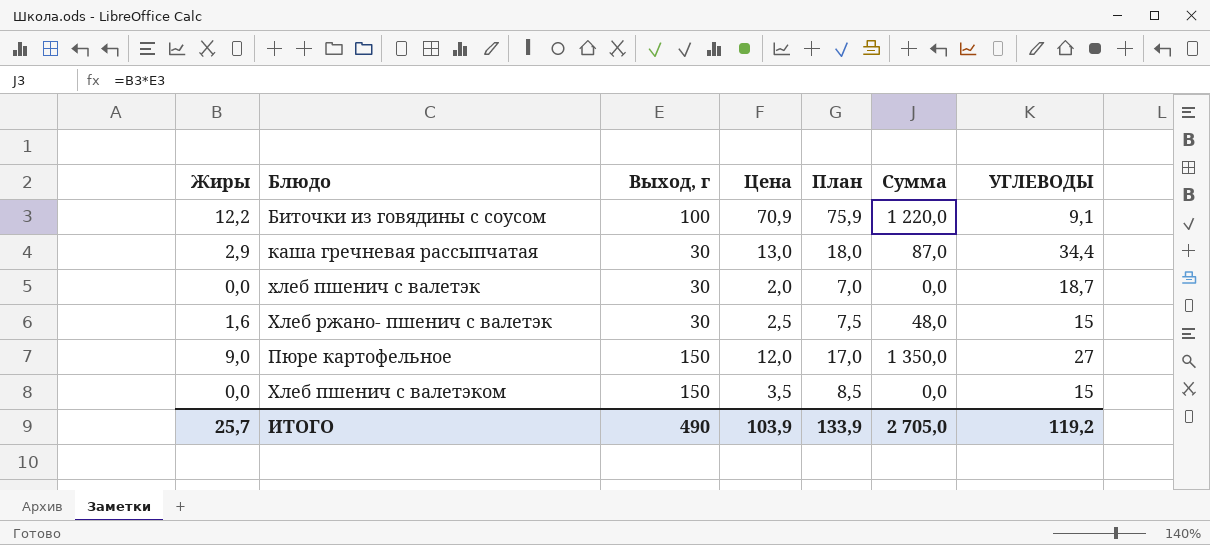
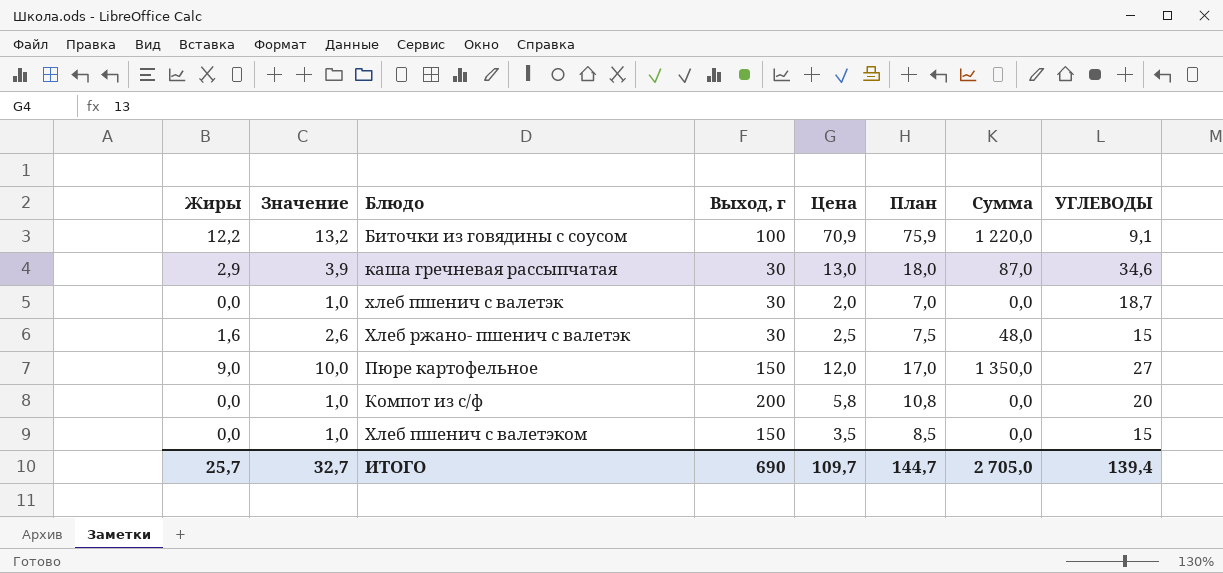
column Значение | formula: none -> [Жиры] + 1
каша гречневая рассыпчатая | УГЛЕВОДЫ: 34,4 -> 34,6
row Компот из с/ф: none -> 0,0 | 1,0 | 200 | 5,8 | 10,8 | 0,0 | 20
ИТОГО | Выход, г: 490 -> 690
ИТОГО | Цена: 103,9 -> 109,7
ИТОГО | План: 133,9 -> 144,7
ИТОГО | УГЛЕВОДЫ: 119,2 -> 139,4

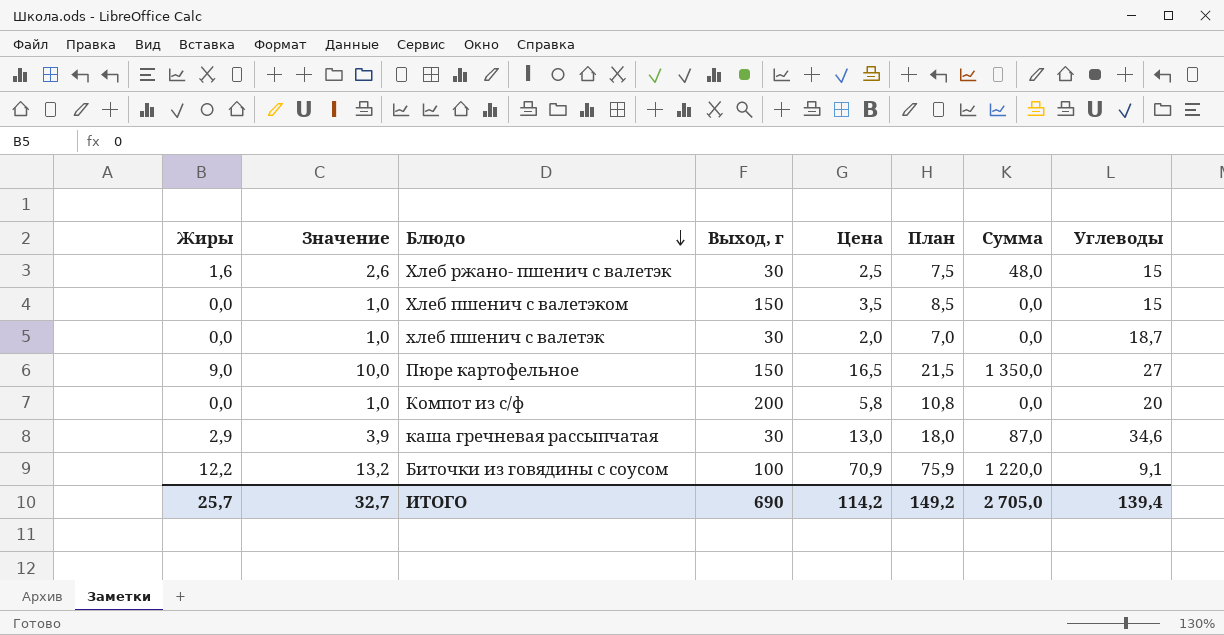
row order: none -> Блюдо descending
column name: УГЛЕВОДЫ -> Углеводы
Пюре картофельное | Цена: 12,0 -> 16,5
Пюре картофельное | План: 17,0 -> 21,5
ИТОГО | Цена: 109,7 -> 114,2
ИТОГО | План: 144,7 -> 149,2

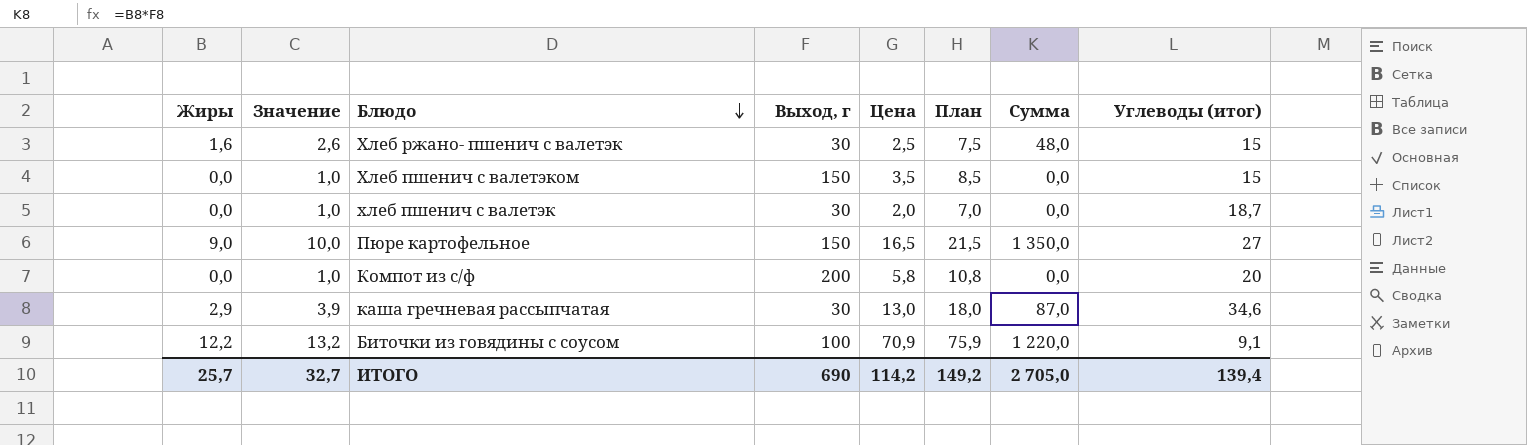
column name: Углеводы -> Углеводы (итог)

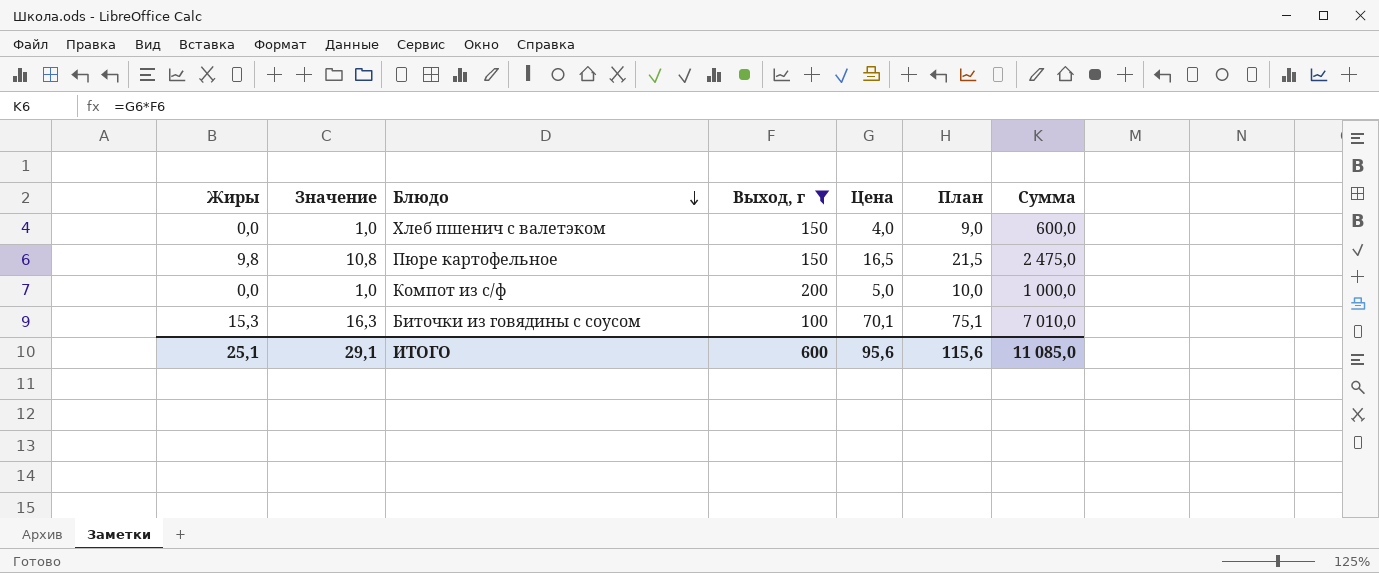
filter: none -> Выход, г != 30
column Углеводы (итог) | position: 8 -> none
column Сумма | formula: [Жиры] * [Выход, г] -> [Выход, г] * [Цена]
Хлеб пшенич с валетэком | Цена: 3,5 -> 4,0
Хлеб пшенич с валетэком | План: 8,5 -> 9,0
Пюре картофельное | Жиры: 9,0 -> 9,8
Пюре картофельное | Значение: 10,0 -> 10,8
Компот из с/ф | Цена: 5,8 -> 5,0
Компот из с/ф | План: 10,8 -> 10,0
Биточки из говядины с соусом | Жиры: 12,2 -> 15,3
Биточки из говядины с соусом | Значение: 13,2 -> 16,3
Биточки из говядины с соусом | Цена: 70,9 -> 70,1
Биточки из говядины с соусом | План: 75,9 -> 75,1
ИТОГО | Жиры: 25,7 -> 25,1
ИТОГО | Значение: 32,7 -> 29,1
ИТОГО | Выход, г: 690 -> 600
ИТОГО | Цена: 114,2 -> 95,6
ИТОГО | План: 149,2 -> 115,6
ИТОГО | Сумма: 2 705,0 -> 11 085,0

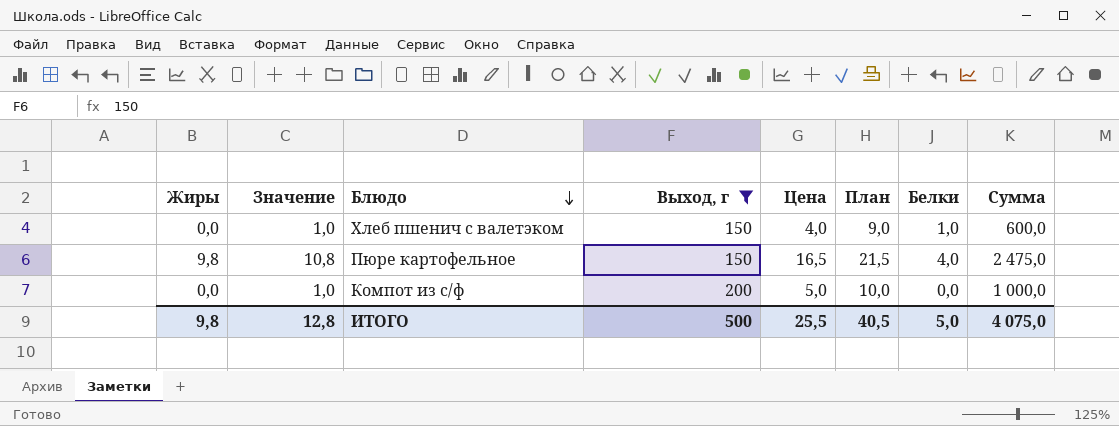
column Белки | position: none -> 7
row Биточки из говядины с соусом: 15,3 | 16,3 | 100 | 70,1 | 75,1 | 7 010,0 -> none
ИТОГО | Жиры: 25,1 -> 9,8
ИТОГО | Значение: 29,1 -> 12,8
ИТОГО | Выход, г: 600 -> 500
ИТОГО | Цена: 95,6 -> 25,5
ИТОГО | План: 115,6 -> 40,5
ИТОГО | Сумма: 11 085,0 -> 4 075,0

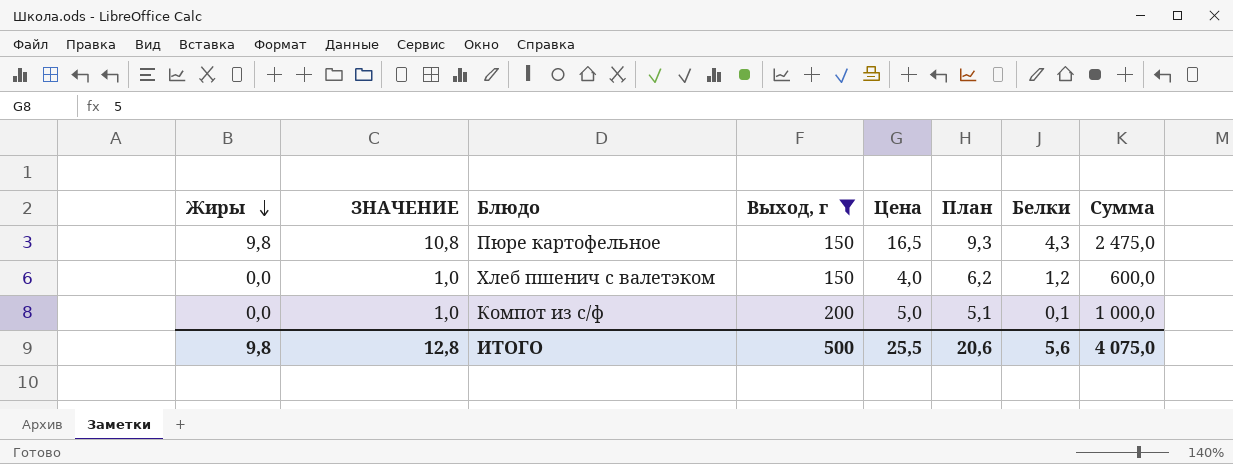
row order: Блюдо descending -> Жиры descending
column name: Значение -> ЗНАЧЕНИЕ
column План | formula: [Цена] + 5 -> [Белки] + 5
Пюре картофельное | Белки: 4,0 -> 4,3
Хлеб пшенич с валетэком | Белки: 1,0 -> 1,2
Компот из с/ф | Белки: 0,0 -> 0,1
ИТОГО | План: 40,5 -> 20,6
ИТОГО | Белки: 5,0 -> 5,6

